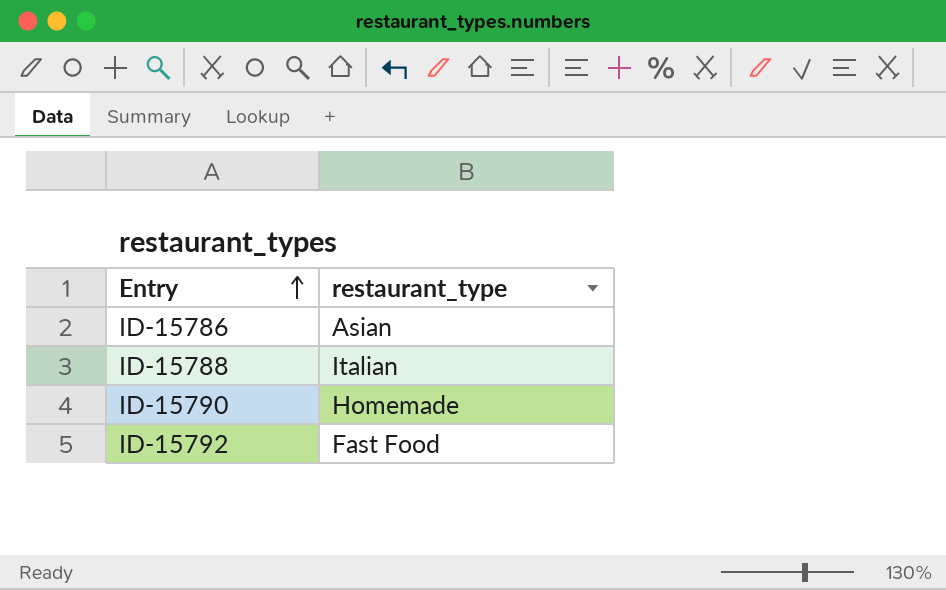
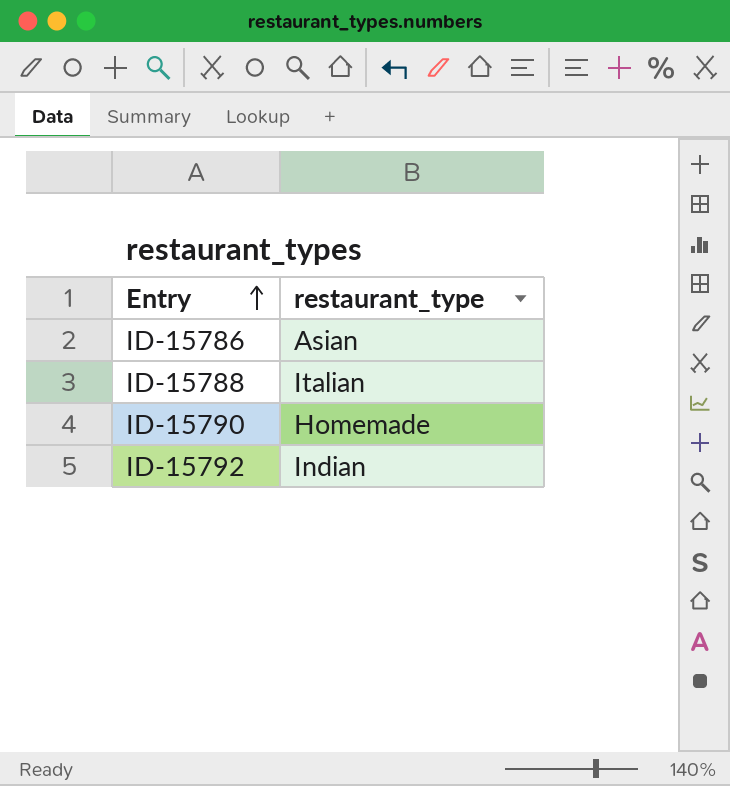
ID-15792 | restaurant_type: Fast Food -> Indian

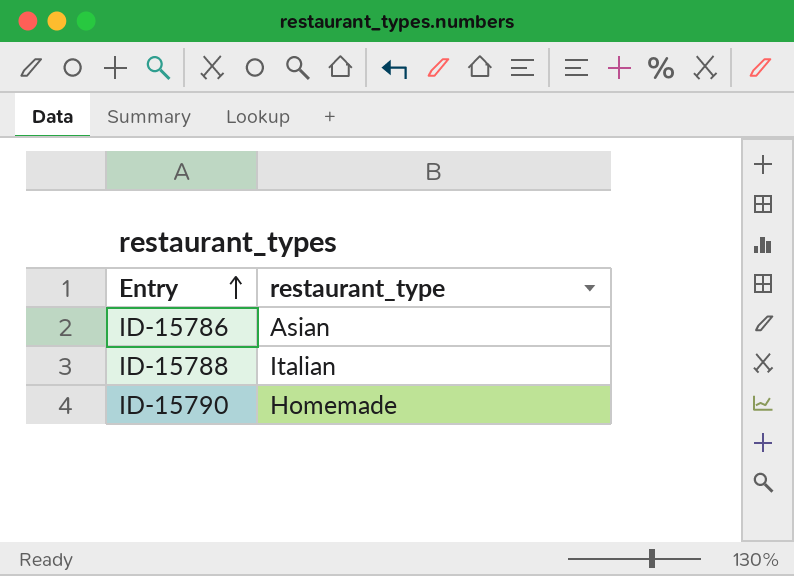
row ID-15792: Indian -> none

